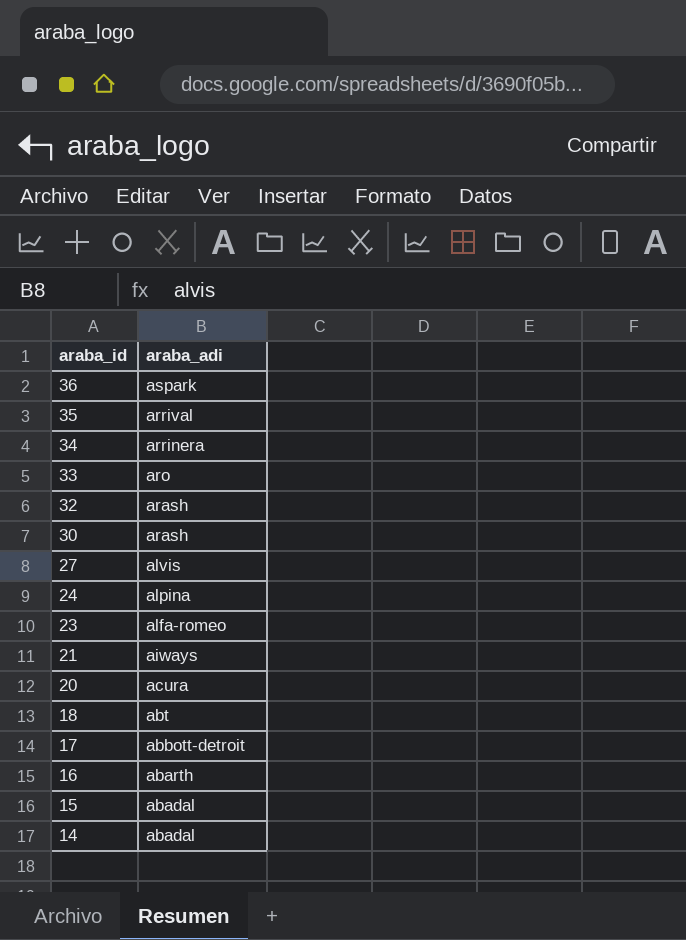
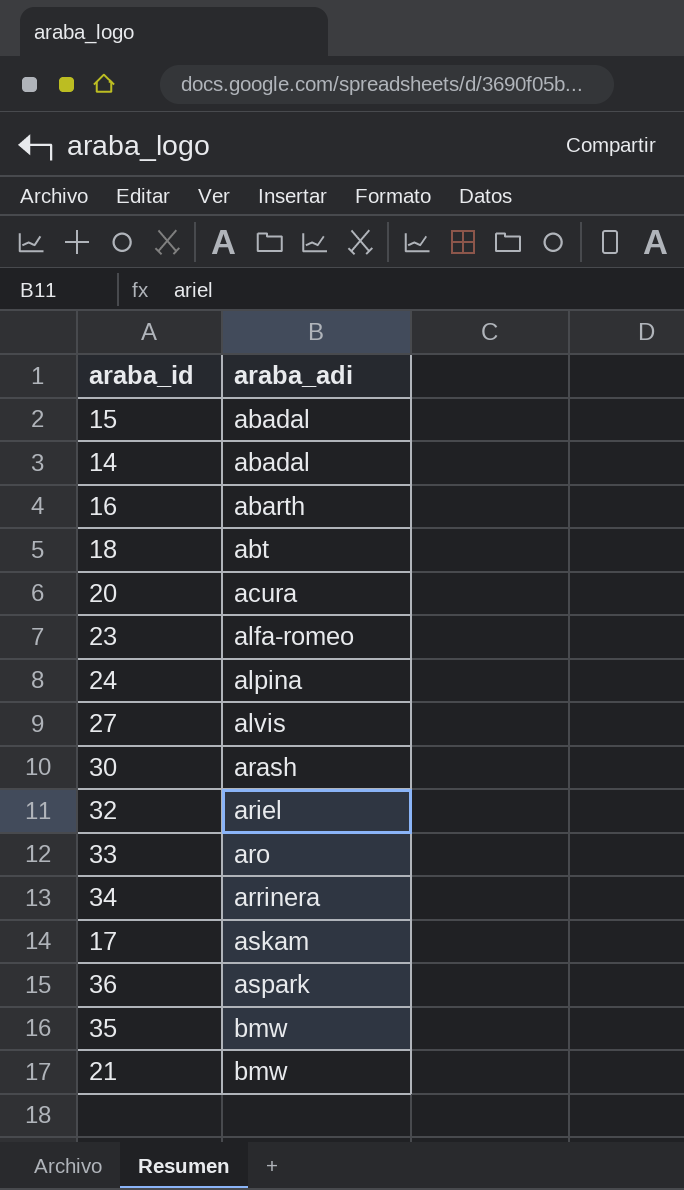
row order: araba_id descending -> araba_adi ascending
32 | araba_adi: arash -> ariel
17 | araba_adi: abbott-detroit -> askam
35 | araba_adi: arrival -> bmw
21 | araba_adi: aiways -> bmw

